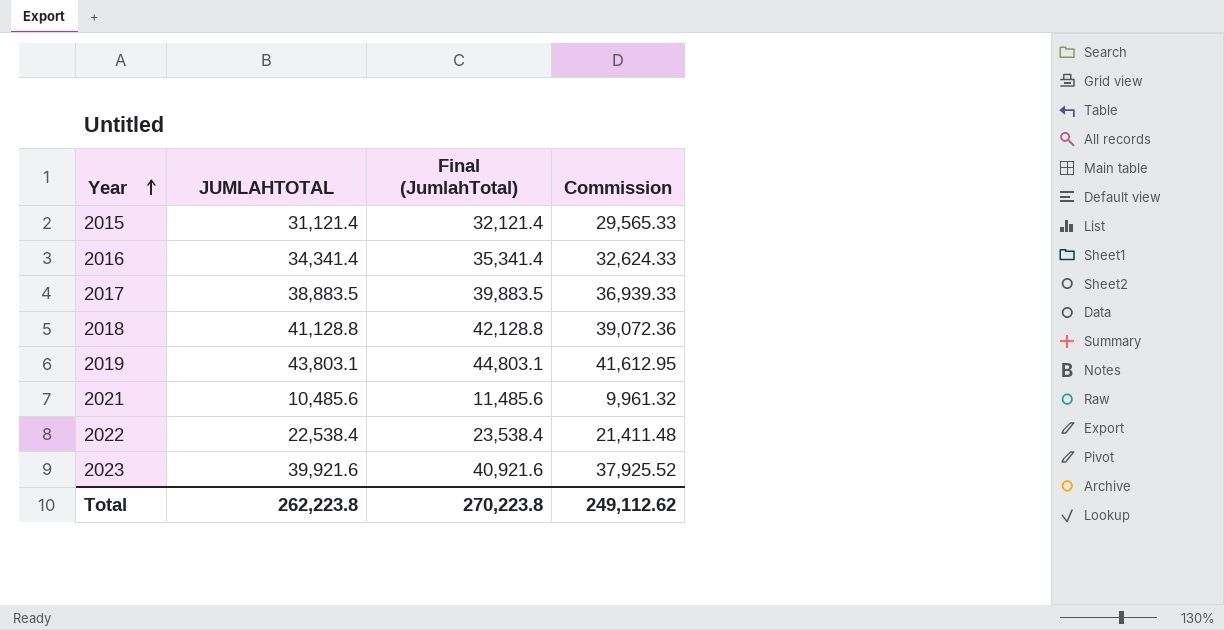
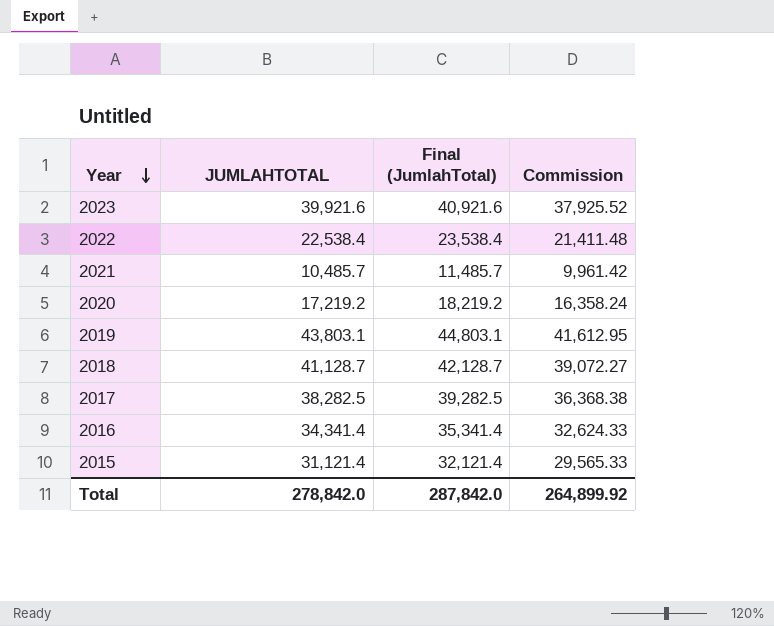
row order: Year ascending -> Year descending
2021 | JUMLAHTOTAL: 10,485.6 -> 10,485.7
2021 | Final (JumlahTotal): 11,485.6 -> 11,485.7
2021 | Commission: 9,961.32 -> 9,961.42
row 2020: none -> 17,219.2 | 18,219.2 | 16,358.24
2018 | JUMLAHTOTAL: 41,128.8 -> 41,128.7
2018 | Final (JumlahTotal): 42,128.8 -> 42,128.7
2018 | Commission: 39,072.36 -> 39,072.27
2017 | JUMLAHTOTAL: 38,883.5 -> 38,282.5
2017 | Final (JumlahTotal): 39,883.5 -> 39,282.5
2017 | Commission: 36,939.33 -> 36,368.38
Total | JUMLAHTOTAL: 262,223.8 -> 278,842.0
Total | Final (JumlahTotal): 270,223.8 -> 287,842.0
Total | Commission: 249,112.62 -> 264,899.92

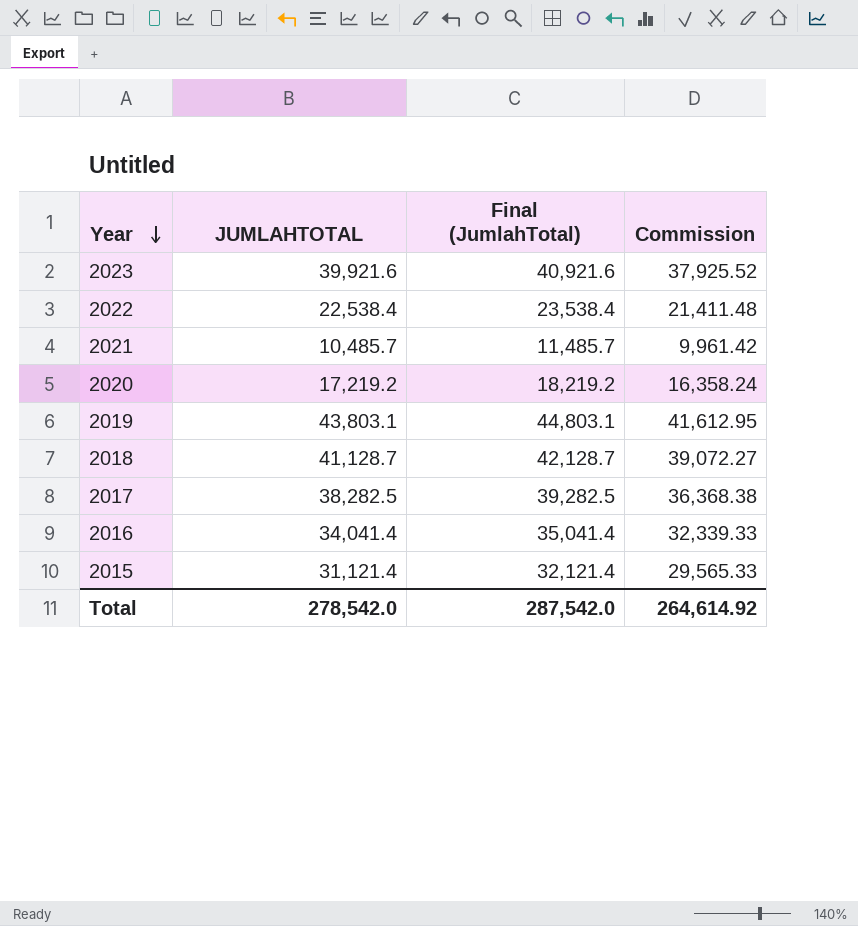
2016 | JUMLAHTOTAL: 34,341.4 -> 34,041.4
2016 | Final (JumlahTotal): 35,341.4 -> 35,041.4
2016 | Commission: 32,624.33 -> 32,339.33
Total | JUMLAHTOTAL: 278,842.0 -> 278,542.0
Total | Final (JumlahTotal): 287,842.0 -> 287,542.0
Total | Commission: 264,899.92 -> 264,614.92

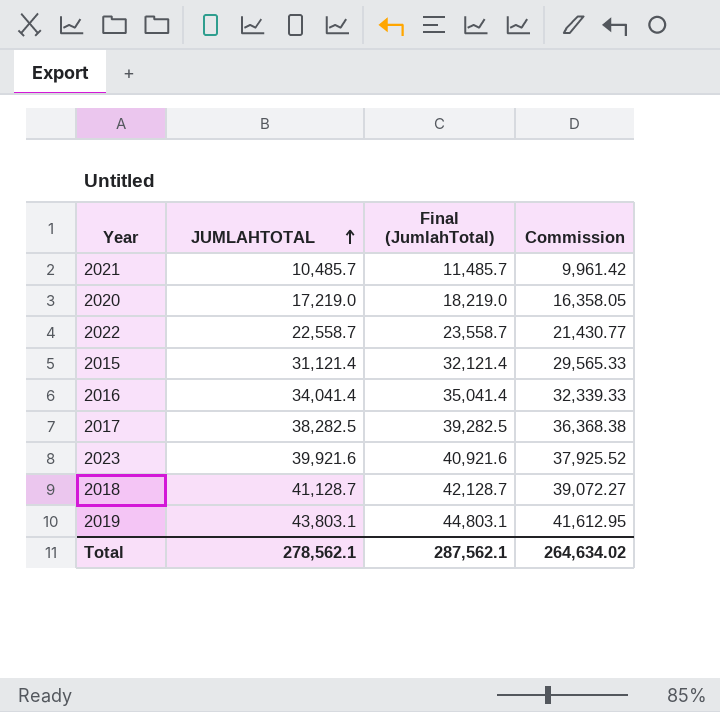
row order: Year descending -> JUMLAHTOTAL ascending
2020 | JUMLAHTOTAL: 17,219.2 -> 17,219.0
2020 | Final (JumlahTotal): 18,219.2 -> 18,219.0
2020 | Commission: 16,358.24 -> 16,358.05
2022 | JUMLAHTOTAL: 22,538.4 -> 22,558.7
2022 | Final (JumlahTotal): 23,538.4 -> 23,558.7
2022 | Commission: 21,411.48 -> 21,430.77
Total | JUMLAHTOTAL: 278,542.0 -> 278,562.1
Total | Final (JumlahTotal): 287,542.0 -> 287,562.1
Total | Commission: 264,614.92 -> 264,634.02

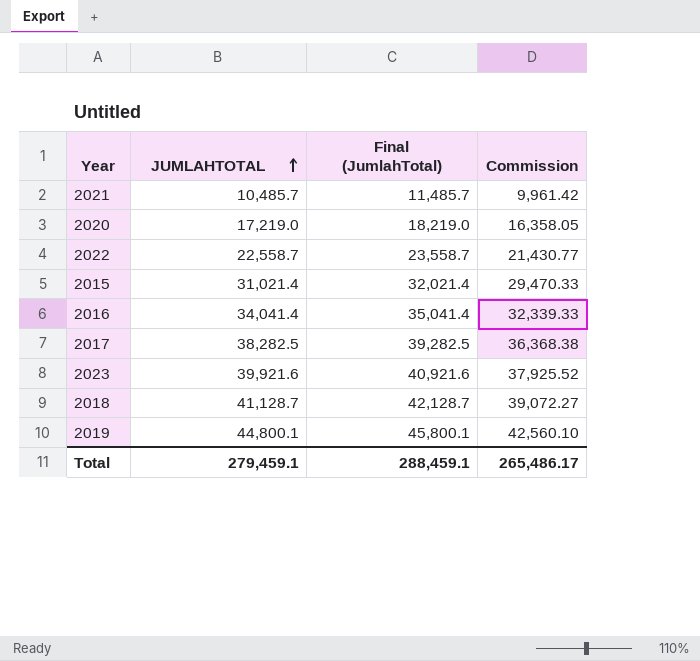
2015 | JUMLAHTOTAL: 31,121.4 -> 31,021.4
2015 | Final (JumlahTotal): 32,121.4 -> 32,021.4
2015 | Commission: 29,565.33 -> 29,470.33
2019 | JUMLAHTOTAL: 43,803.1 -> 44,800.1
2019 | Final (JumlahTotal): 44,803.1 -> 45,800.1
2019 | Commission: 41,612.95 -> 42,560.10
Total | JUMLAHTOTAL: 278,562.1 -> 279,459.1
Total | Final (JumlahTotal): 287,562.1 -> 288,459.1
Total | Commission: 264,634.02 -> 265,486.17

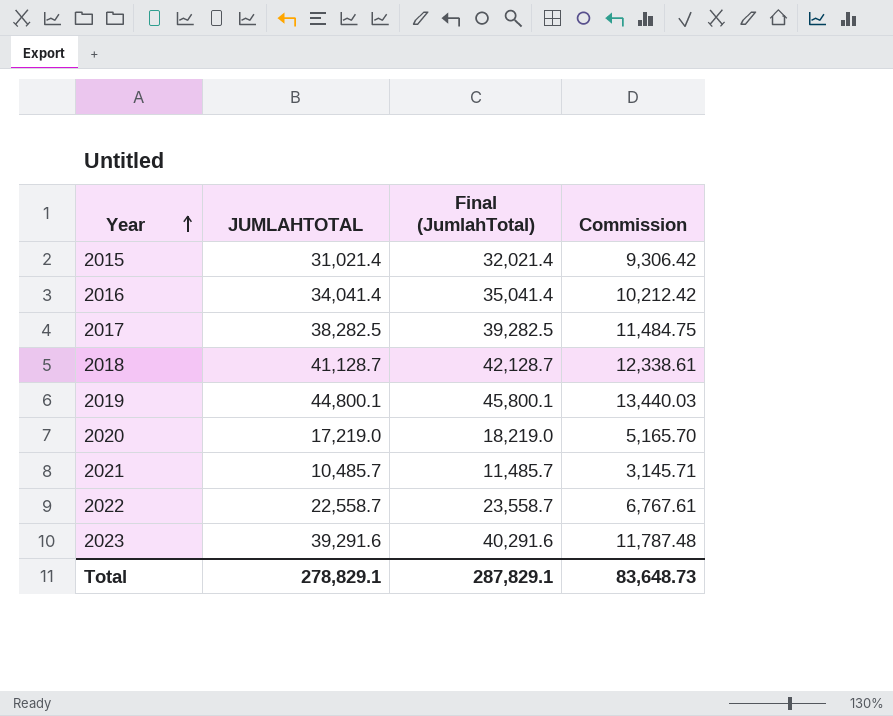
row order: JUMLAHTOTAL ascending -> Year ascending
column Commission | formula: [JUMLAHTOTAL] * 0.95 -> [JUMLAHTOTAL] * 0.3
2023 | JUMLAHTOTAL: 39,921.6 -> 39,291.6
2023 | Final (JumlahTotal): 40,921.6 -> 40,291.6
Total | JUMLAHTOTAL: 279,459.1 -> 278,829.1
Total | Final (JumlahTotal): 288,459.1 -> 287,829.1
Total | Commission: 265,486.17 -> 83,648.73

